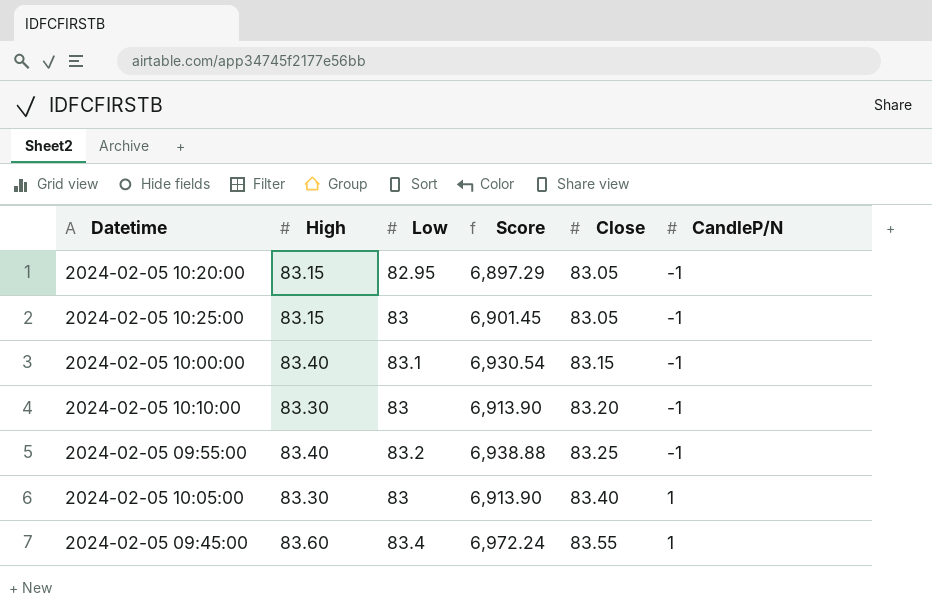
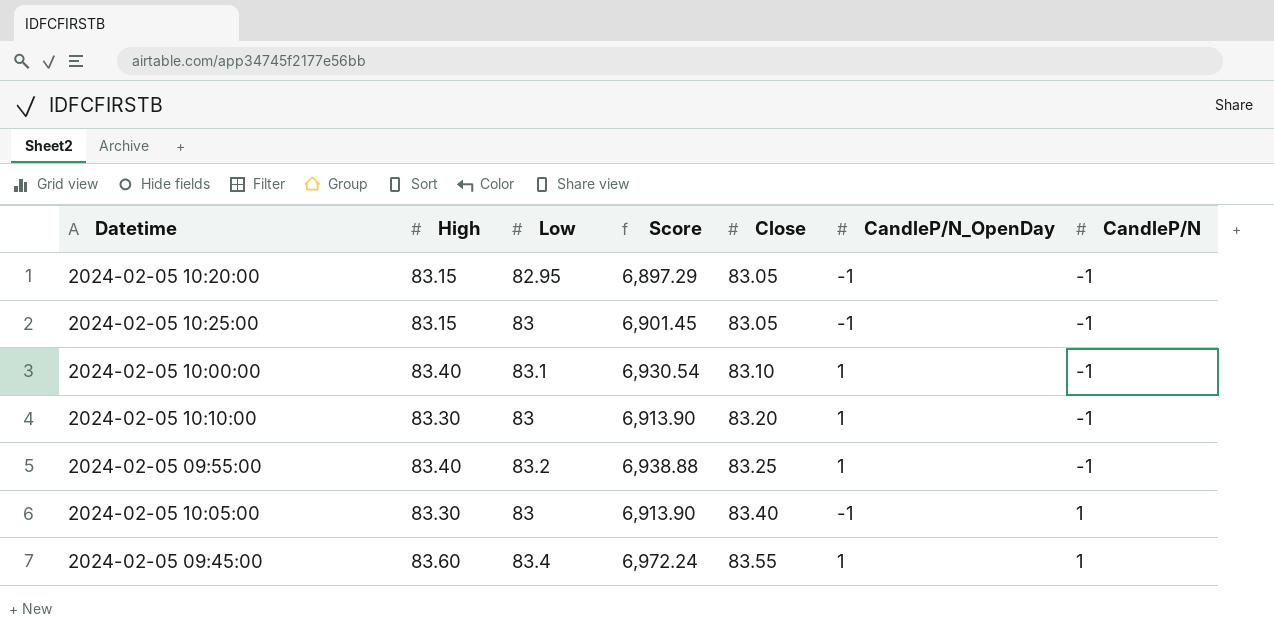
column CandleP/N_OpenDay | position: none -> 6
2024-02-05 10:00:00 | Close: 83.15 -> 83.10

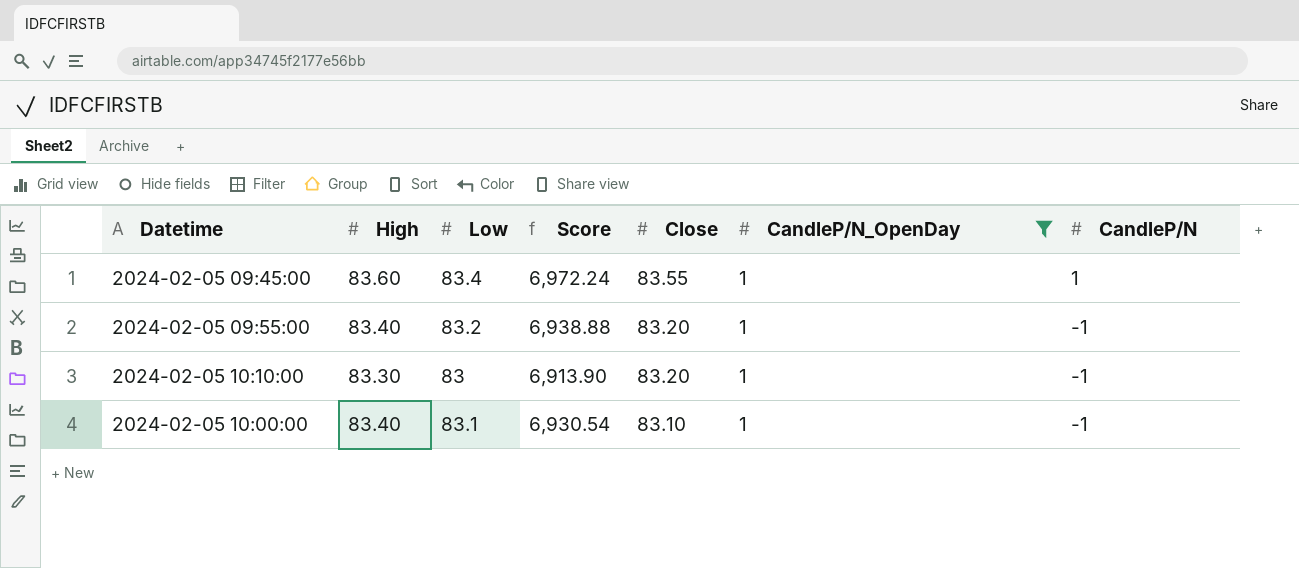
filter: none -> CandleP/N_OpenDay = 1
row order: Close ascending -> Close descending
2024-02-05 09:55:00 | Close: 83.25 -> 83.20

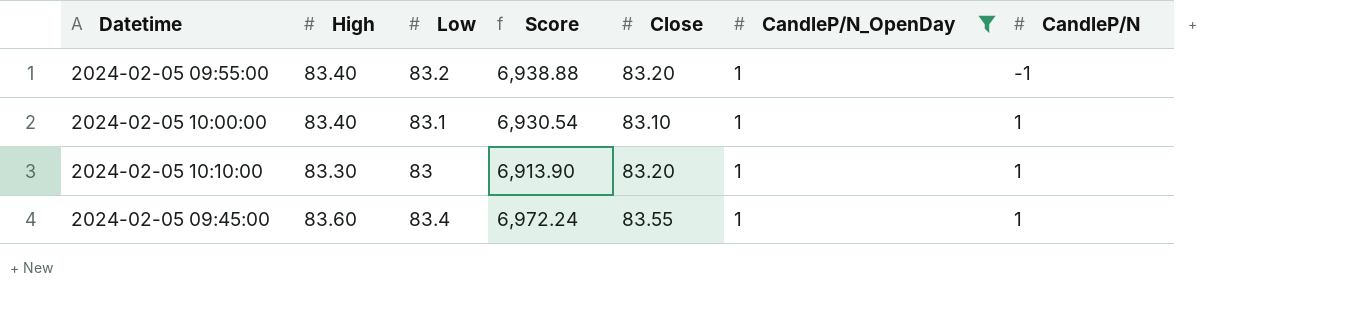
row order: Close descending -> CandleP/N ascending
2024-02-05 10:00:00 | CandleP/N: -1 -> 1
2024-02-05 10:10:00 | CandleP/N: -1 -> 1

